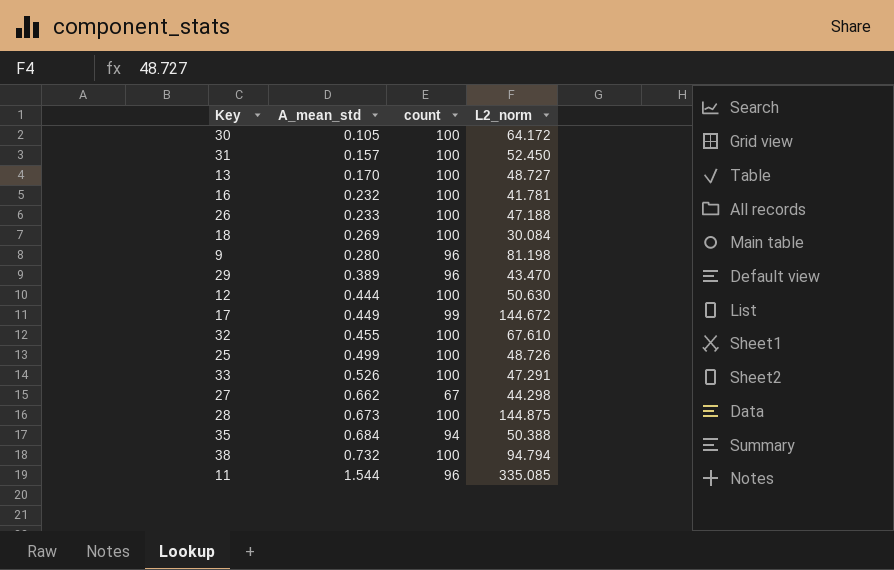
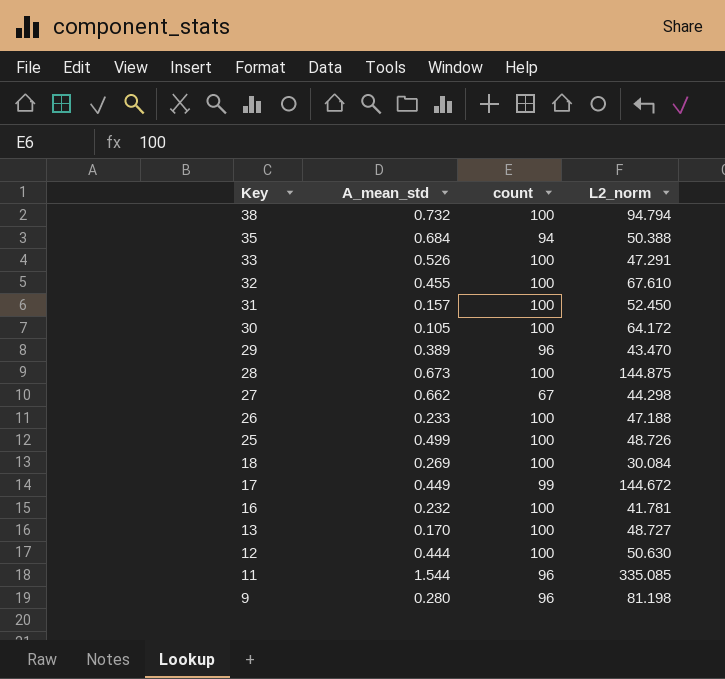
row order: A_mean_std ascending -> Key descending

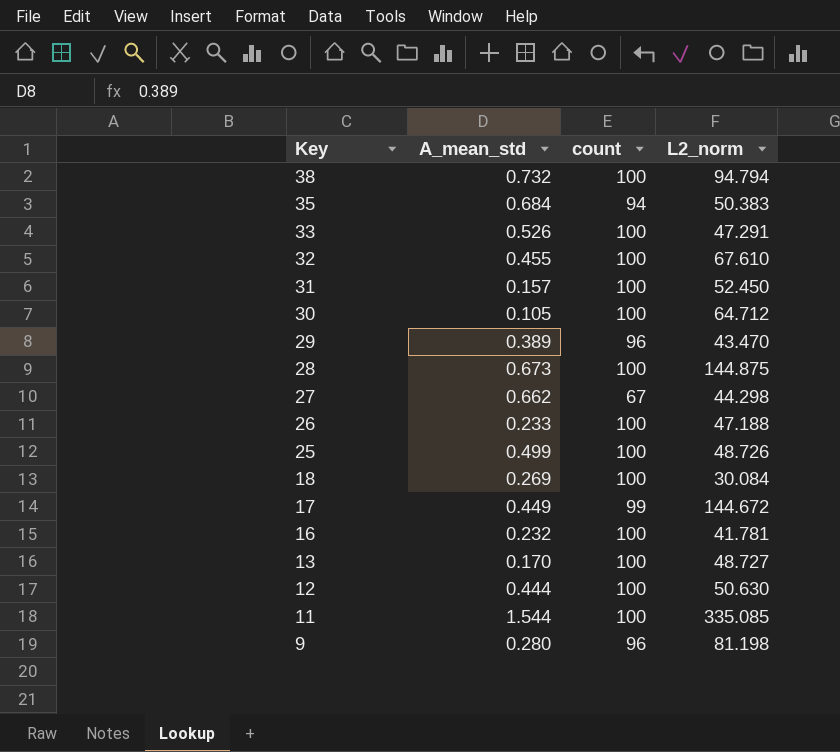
35 | L2_norm: 50.388 -> 50.383
30 | L2_norm: 64.172 -> 64.712
11 | count: 96 -> 100

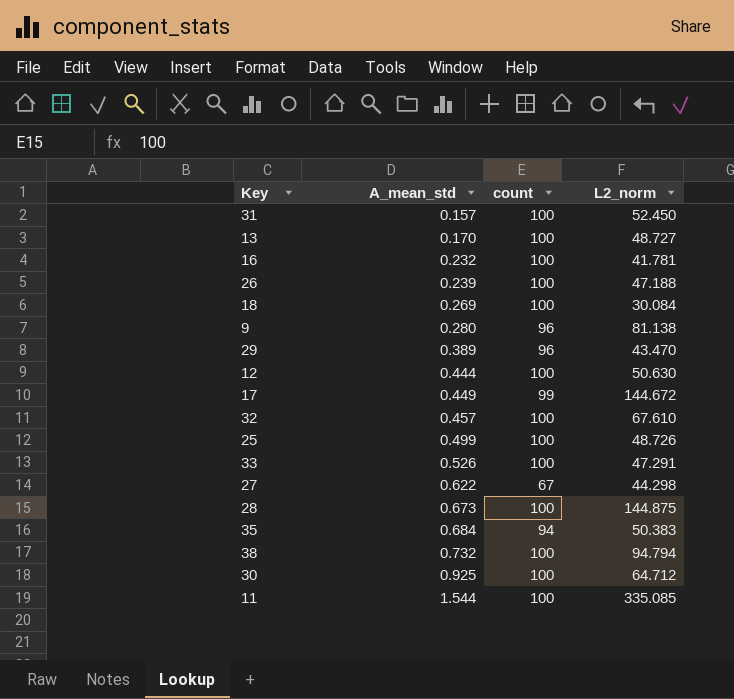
row order: Key descending -> A_mean_std ascending
26 | A_mean_std: 0.233 -> 0.239
9 | L2_norm: 81.198 -> 81.138
32 | A_mean_std: 0.455 -> 0.457
27 | A_mean_std: 0.662 -> 0.622
30 | A_mean_std: 0.105 -> 0.925

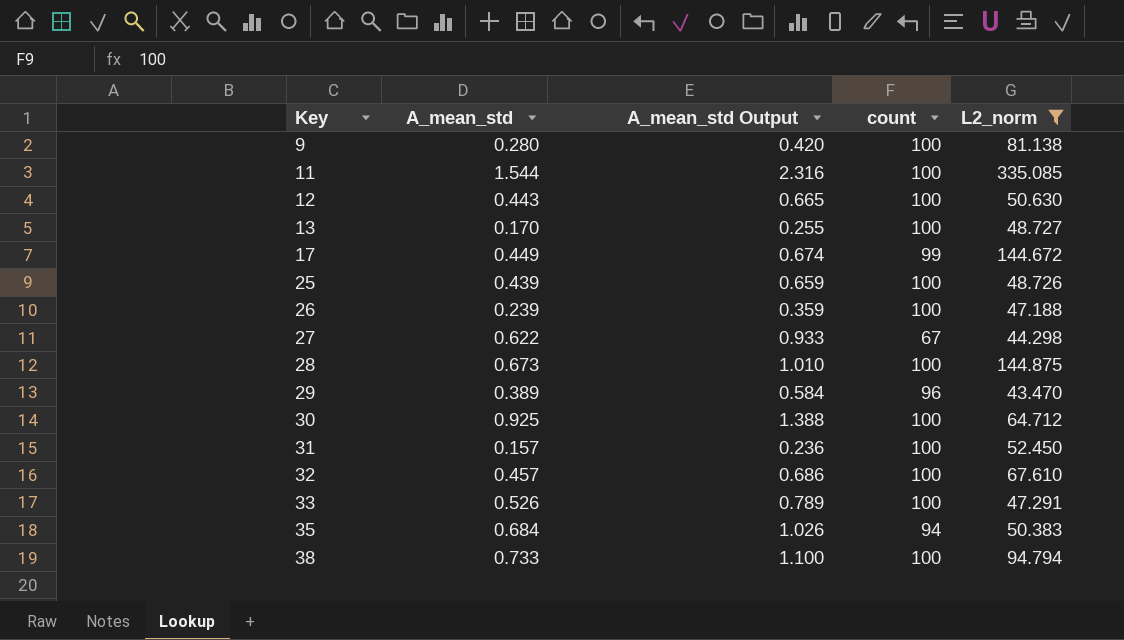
filter: none -> L2_norm >= 43.470
row order: A_mean_std ascending -> Key ascending
column A_mean_std Output | formula: none -> [A_mean_std] * 1.5
9 | count: 96 -> 100
12 | A_mean_std: 0.444 -> 0.443
25 | A_mean_std: 0.499 -> 0.439
38 | A_mean_std: 0.732 -> 0.733

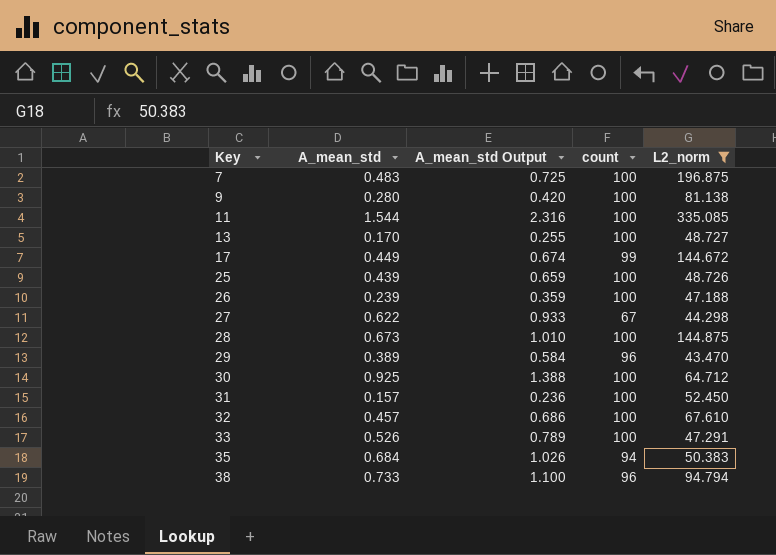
row 12: 0.443 | 0.665 | 100 | 50.630 -> none
row 7: none -> 0.483 | 0.725 | 100 | 196.875
38 | count: 100 -> 96

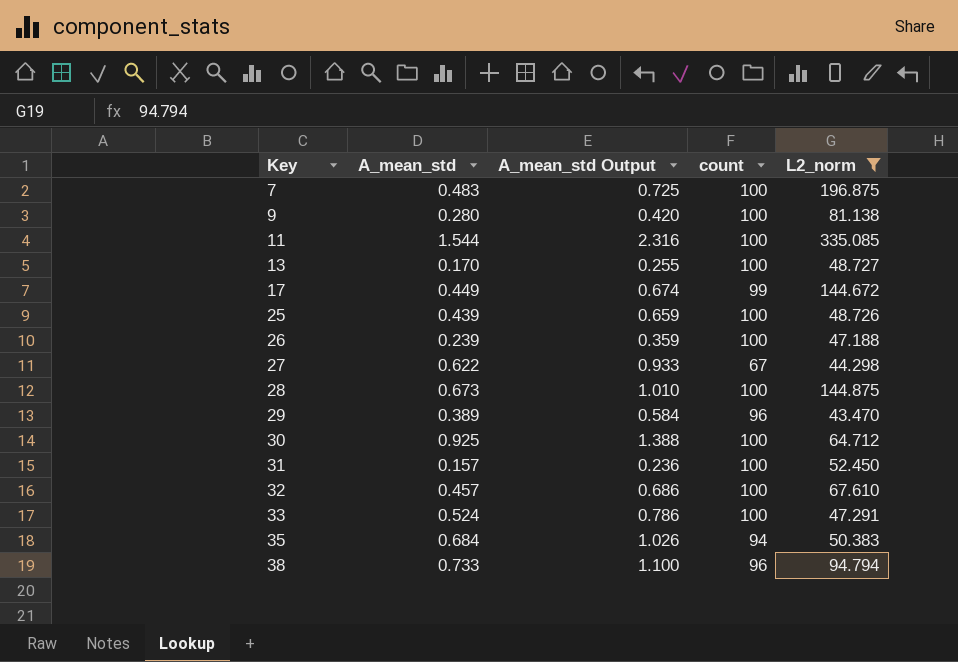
33 | A_mean_std: 0.526 -> 0.524
33 | A_mean_std Output: 0.789 -> 0.786

